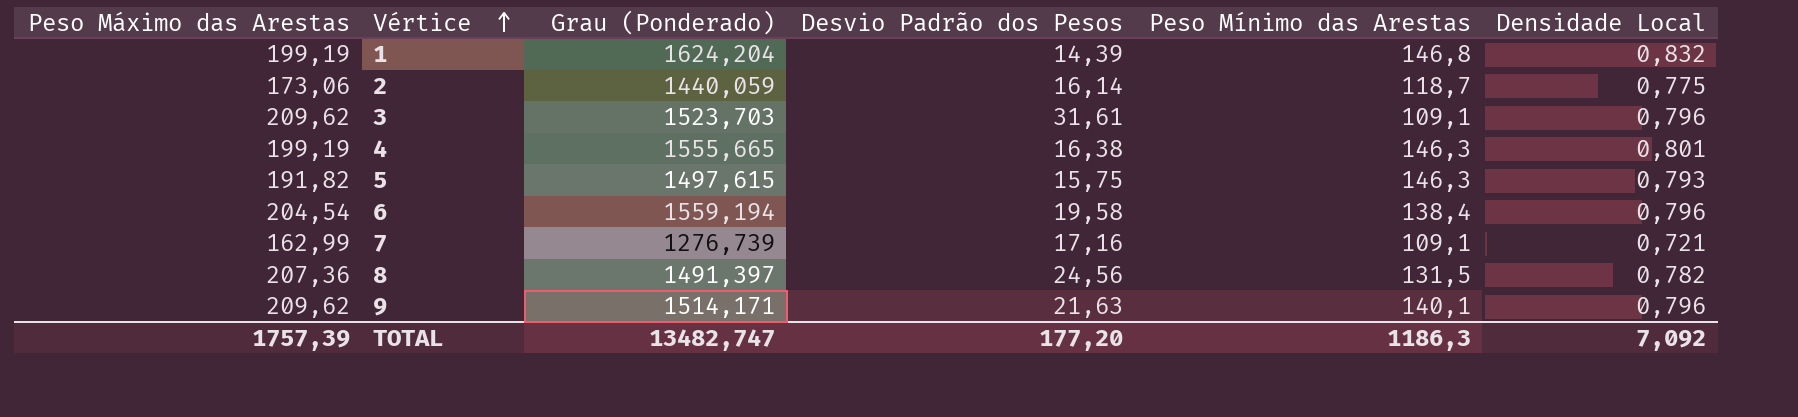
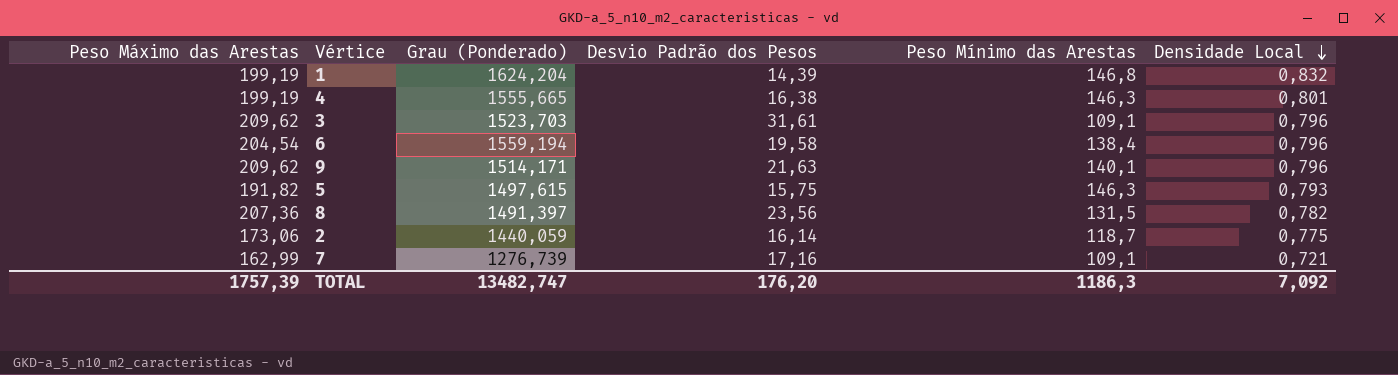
row order: Vértice ascending -> Densidade Local descending
8 | Desvio Padrão dos Pesos: 24,56 -> 23,56
TOTAL | Desvio Padrão dos Pesos: 177,20 -> 176,20

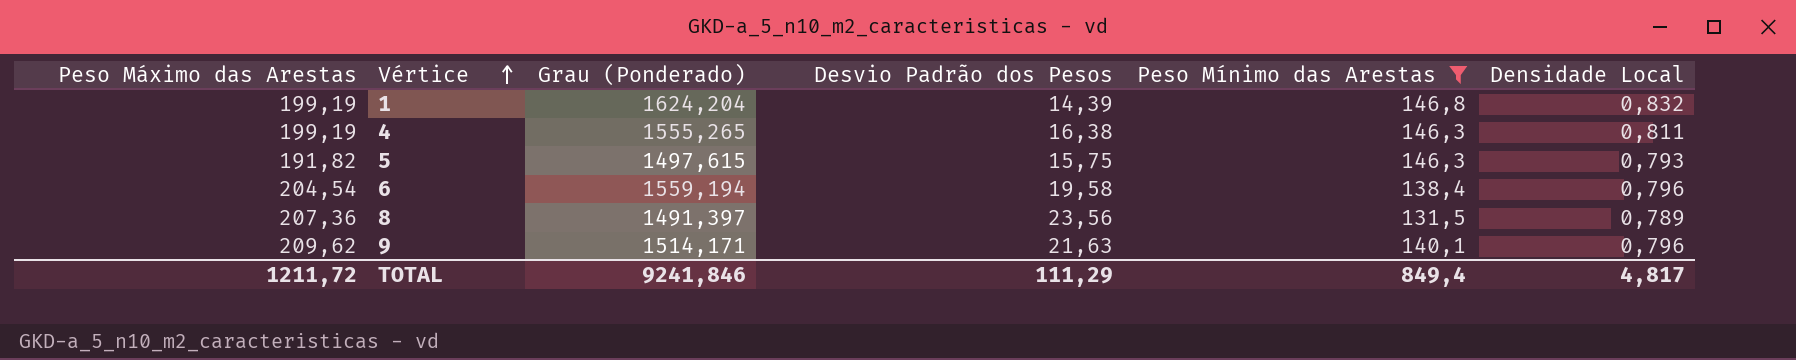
filter: none -> Peso Mínimo das Arestas >= 131,5
row order: Densidade Local descending -> Vértice ascending
4 | Grau (Ponderado): 1555,665 -> 1555,265
4 | Densidade Local: 0,801 -> 0,811
8 | Densidade Local: 0,782 -> 0,789
TOTAL | Peso Máximo das Arestas: 1757,39 -> 1211,72
TOTAL | Grau (Ponderado): 13482,747 -> 9241,846
TOTAL | Desvio Padrão dos Pesos: 176,20 -> 111,29
TOTAL | Peso Mínimo das Arestas: 1186,3 -> 849,4
TOTAL | Densidade Local: 7,092 -> 4,817

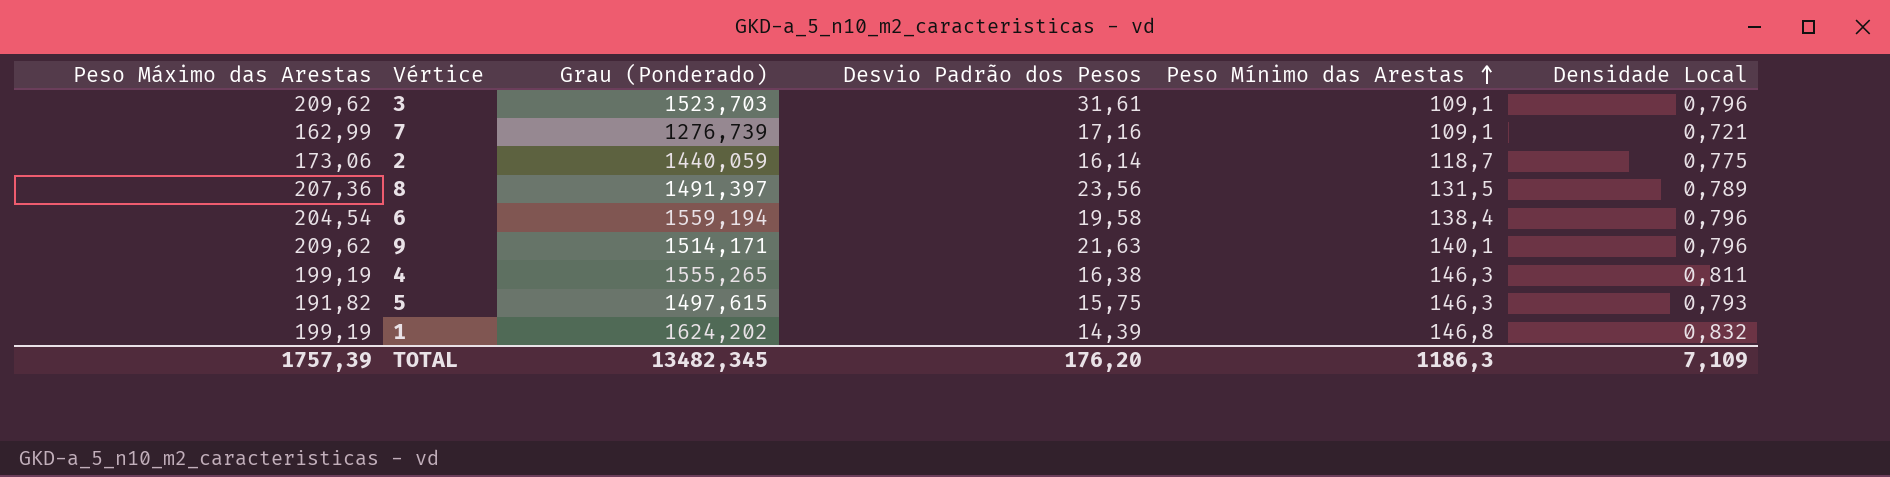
filter: Peso Mínimo das Arestas >= 131,5 -> none
row order: Vértice ascending -> Peso Mínimo das Arestas ascending
1 | Grau (Ponderado): 1624,204 -> 1624,202
TOTAL | Peso Máximo das Arestas: 1211,72 -> 1757,39
TOTAL | Grau (Ponderado): 9241,846 -> 13482,345
TOTAL | Desvio Padrão dos Pesos: 111,29 -> 176,20
TOTAL | Peso Mínimo das Arestas: 849,4 -> 1186,3
TOTAL | Densidade Local: 4,817 -> 7,109

